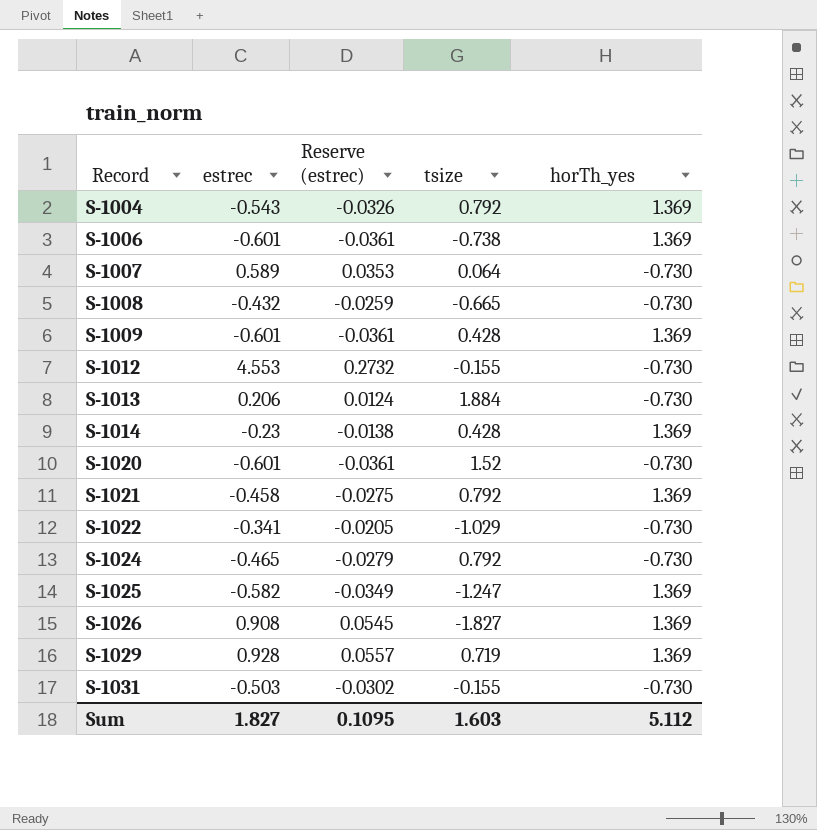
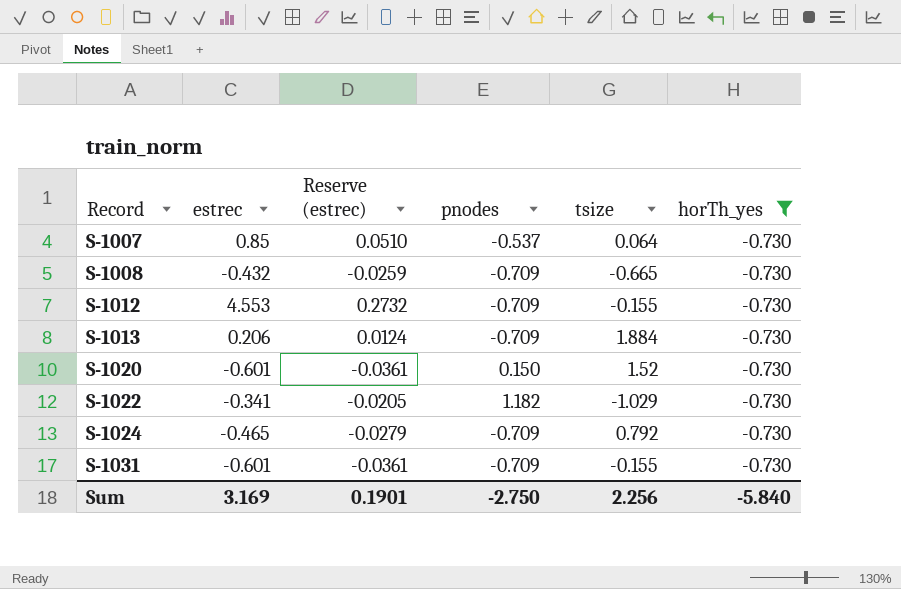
filter: none -> horTh_yes = -0.730
column pnodes | position: none -> 4
S-1007 | estrec: 0.589 -> 0.85
S-1007 | Reserve (estrec): 0.0353 -> 0.0510
S-1031 | estrec: -0.503 -> -0.601
S-1031 | Reserve (estrec): -0.0302 -> -0.0361
Sum | estrec: 1.827 -> 3.169
Sum | Reserve (estrec): 0.1095 -> 0.1901
Sum | tsize: 1.603 -> 2.256
Sum | horTh_yes: 5.112 -> -5.840

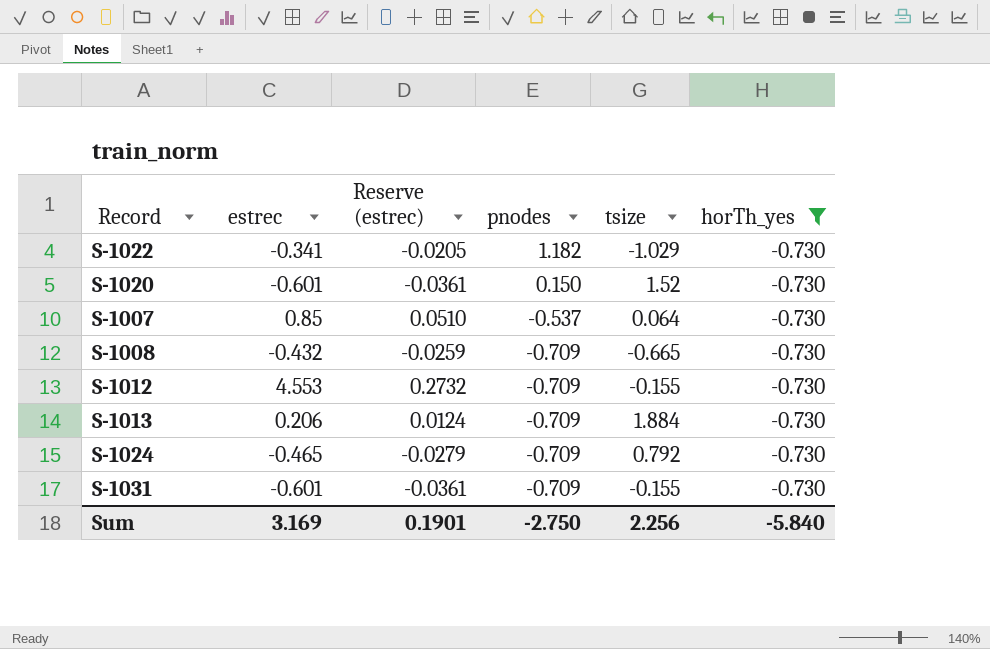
row order: Record ascending -> pnodes descending

